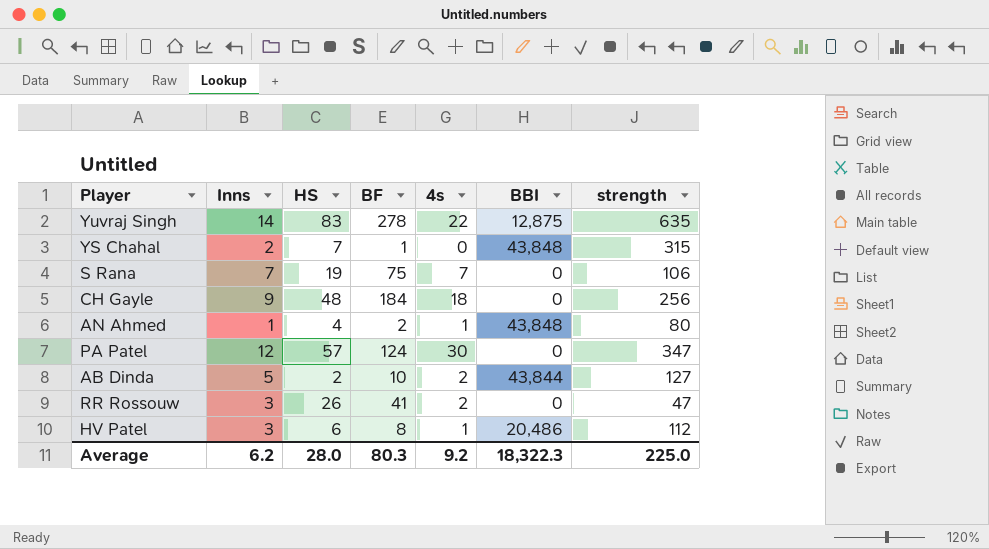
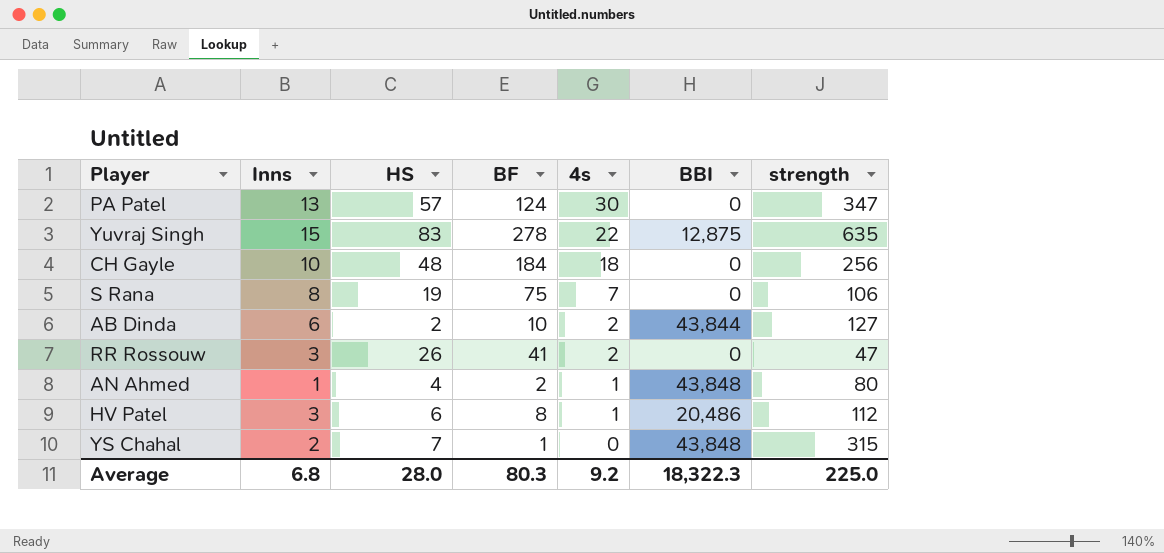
row order: none -> 4s descending
PA Patel | Inns: 12 -> 13
Yuvraj Singh | Inns: 14 -> 15
CH Gayle | Inns: 9 -> 10
S Rana | Inns: 7 -> 8
AB Dinda | Inns: 5 -> 6
Average | Inns: 6.2 -> 6.8

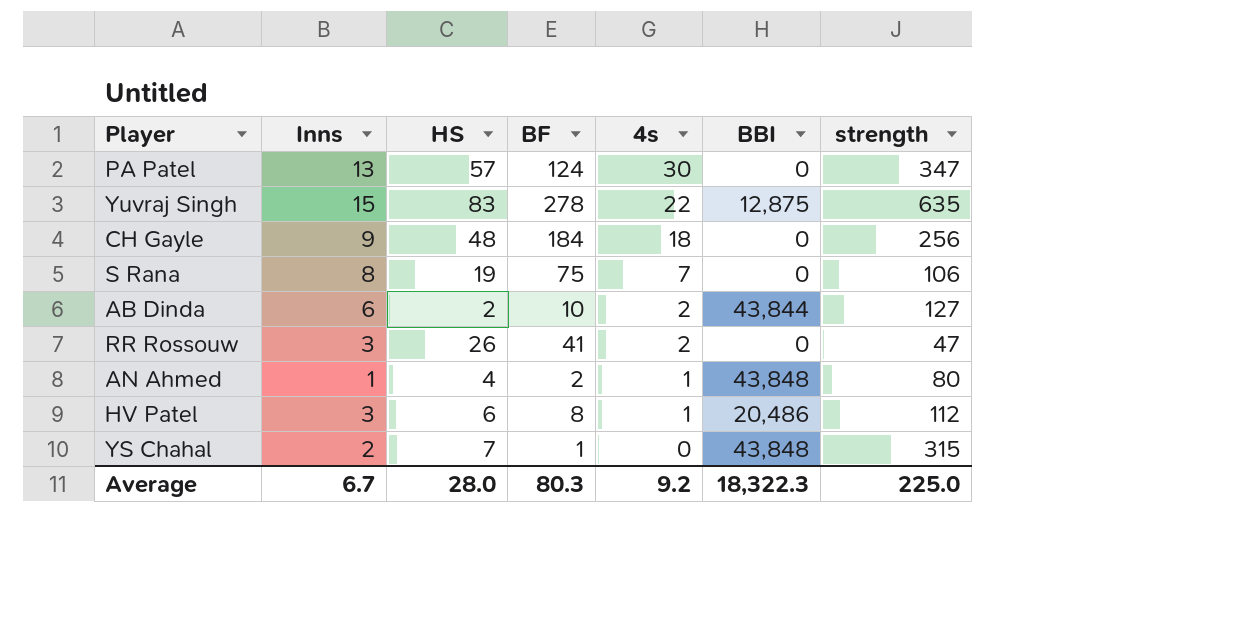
CH Gayle | Inns: 10 -> 9
Average | Inns: 6.8 -> 6.7

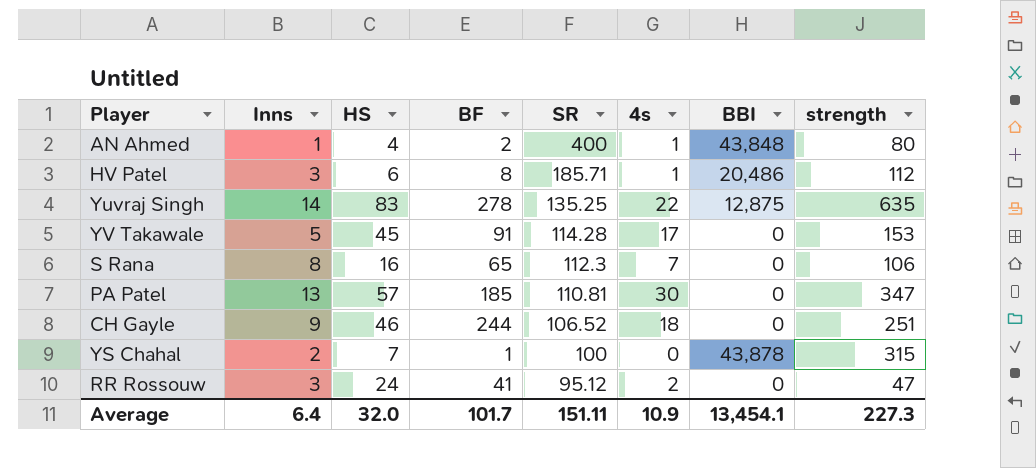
row order: 4s descending -> SR descending
column SR | position: none -> 5
row AB Dinda: 6 | 2 | 10 | 2 | 43,844 | 127 -> none
Yuvraj Singh | Inns: 15 -> 14
row YV Takawale: none -> 5 | 45 | 91 | 114.28 | 17 | 0 | 153
S Rana | HS: 19 -> 16
S Rana | BF: 75 -> 65
PA Patel | BF: 124 -> 185
CH Gayle | HS: 48 -> 46
CH Gayle | BF: 184 -> 244
CH Gayle | strength: 256 -> 251
YS Chahal | BBI: 43,848 -> 43,878
RR Rossouw | HS: 26 -> 24
Average | Inns: 6.7 -> 6.4
Average | HS: 28.0 -> 32.0
Average | BF: 80.3 -> 101.7
Average | 4s: 9.2 -> 10.9
Average | BBI: 18,322.3 -> 13,454.1
Average | strength: 225.0 -> 227.3

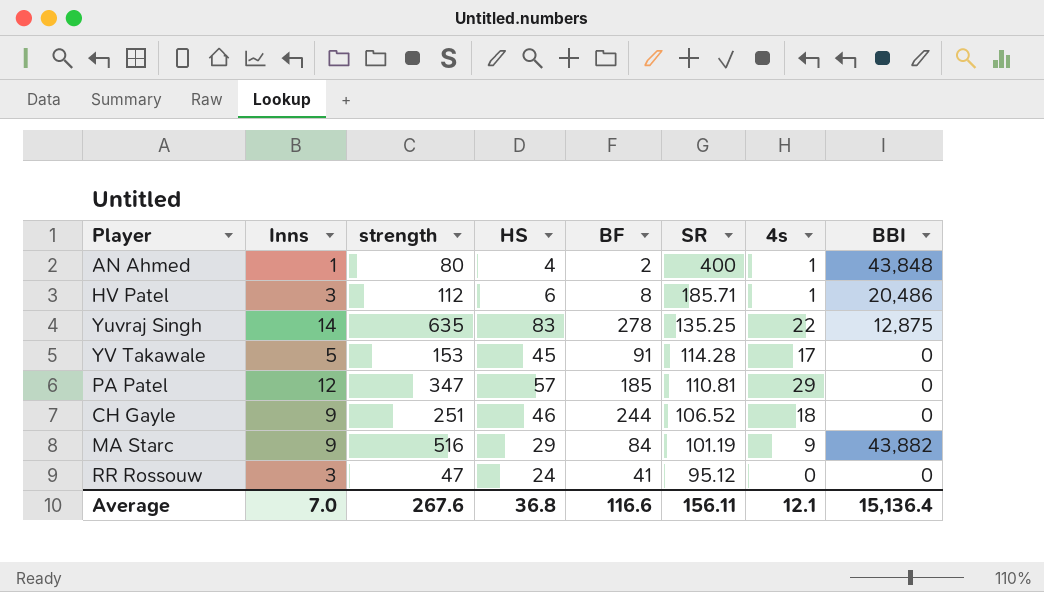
column strength | position: 8 -> 3
row S Rana: 8 | 16 | 65 | 112.3 | 7 | 0 | 106 -> none
row YS Chahal: 2 | 7 | 1 | 100 | 0 | 43,878 | 315 -> none
PA Patel | Inns: 13 -> 12
PA Patel | 4s: 30 -> 29
row MA Starc: none -> 9 | 516 | 29 | 84 | 101.19 | 9 | 43,882
RR Rossouw | 4s: 2 -> 0
Average | Inns: 6.4 -> 7.0
Average | strength: 227.3 -> 267.6
Average | HS: 32.0 -> 36.8
Average | BF: 101.7 -> 116.6
Average | SR: 151.11 -> 156.11
Average | 4s: 10.9 -> 12.1
Average | BBI: 13,454.1 -> 15,136.4

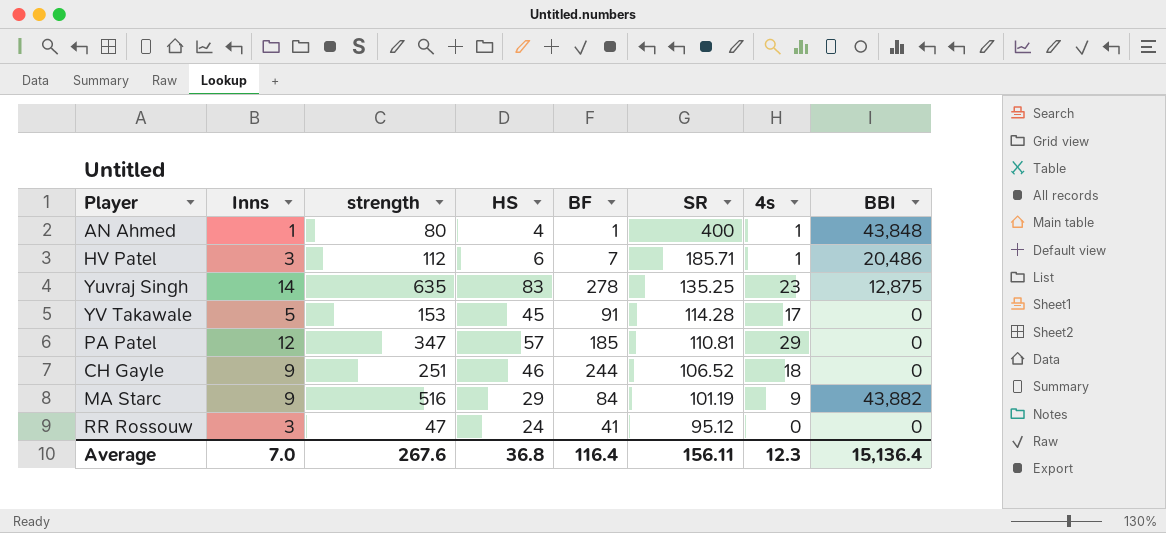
AN Ahmed | BF: 2 -> 1
HV Patel | BF: 8 -> 7
Yuvraj Singh | 4s: 22 -> 23
Average | BF: 116.6 -> 116.4
Average | 4s: 12.1 -> 12.3

